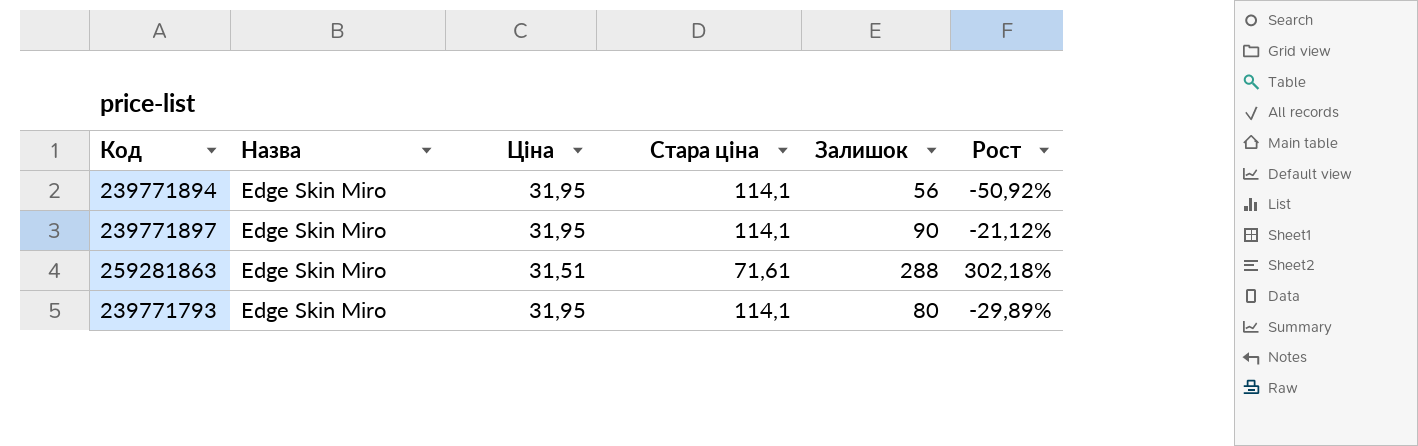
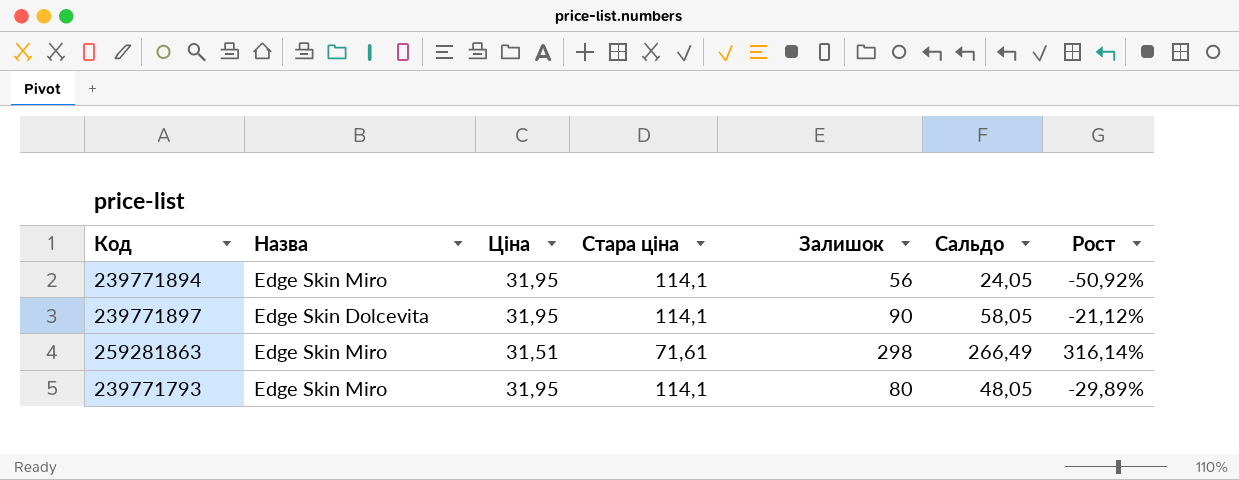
column Сальдо | formula: none -> [Залишок] - [Ціна]
239771897 | Назва: Edge Skin Miro -> Edge Skin Dolcevita
259281863 | Залишок: 288 -> 298
259281863 | Рост: 302,18% -> 316,14%

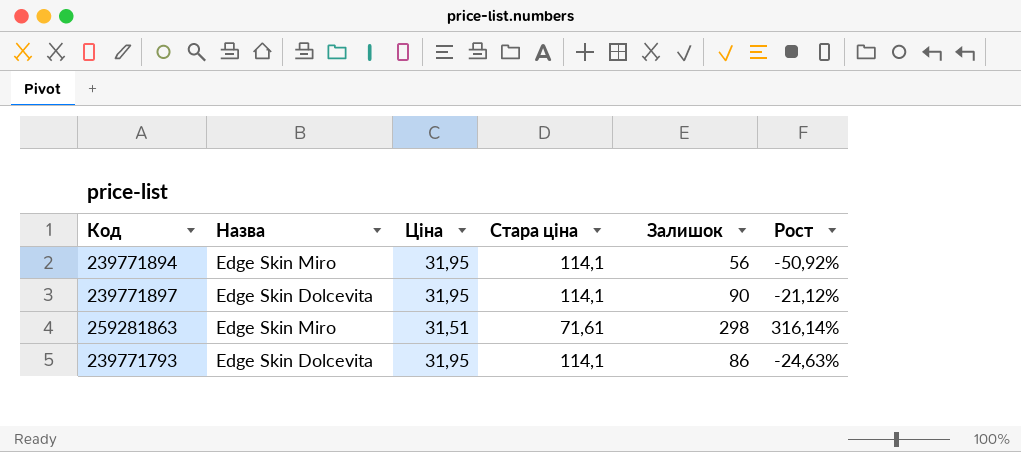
column Сальдо | formula: [Залишок] - [Ціна] -> none
239771793 | Назва: Edge Skin Miro -> Edge Skin Dolcevita
239771793 | Залишок: 80 -> 86
239771793 | Рост: -29,89% -> -24,63%

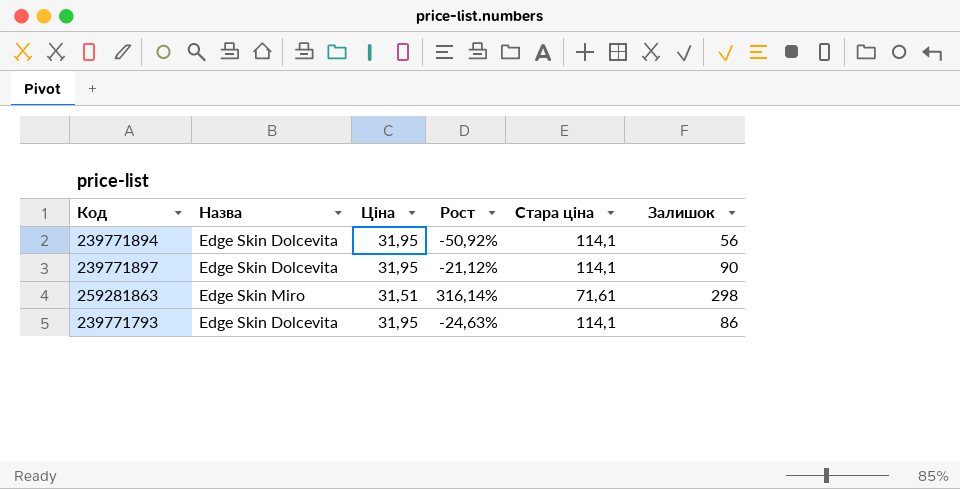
column Рост | position: 6 -> 4
239771894 | Назва: Edge Skin Miro -> Edge Skin Dolcevita

